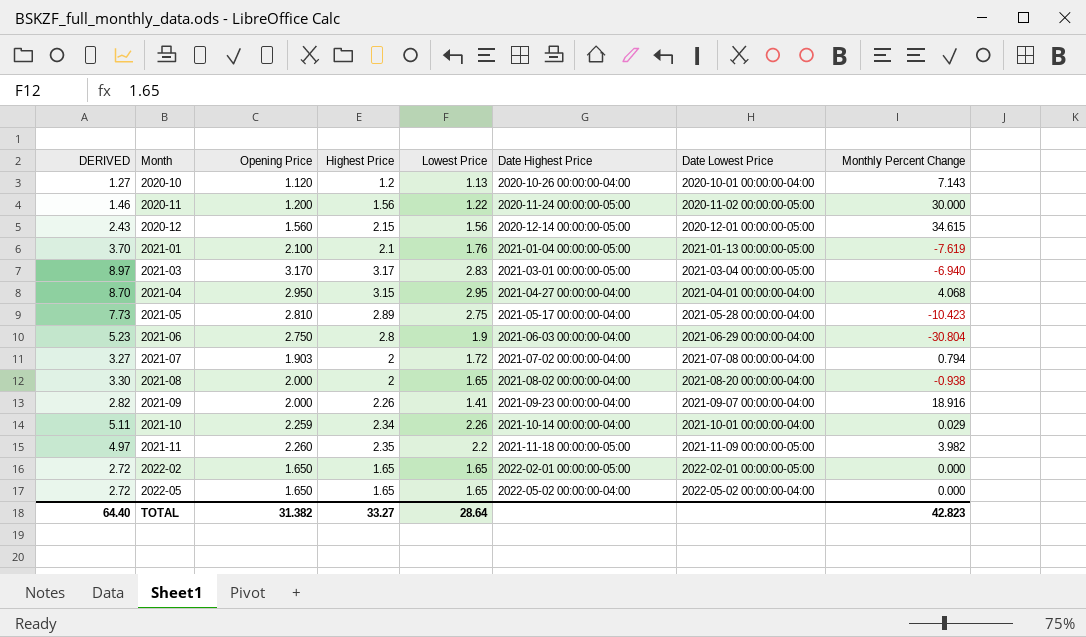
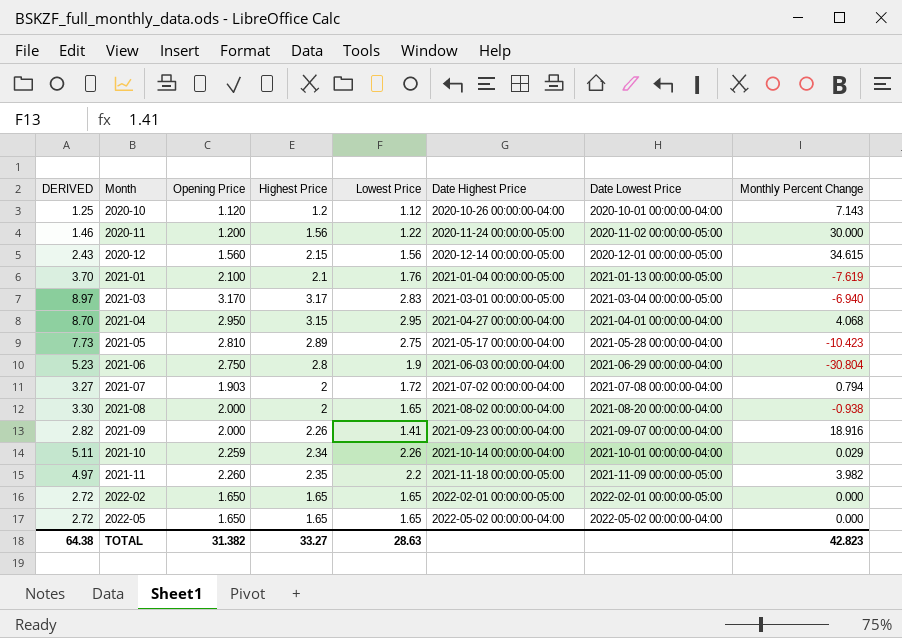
2020-10 | DERIVED: 1.27 -> 1.25
2020-10 | Lowest Price: 1.13 -> 1.12
TOTAL | DERIVED: 64.40 -> 64.38
TOTAL | Lowest Price: 28.64 -> 28.63

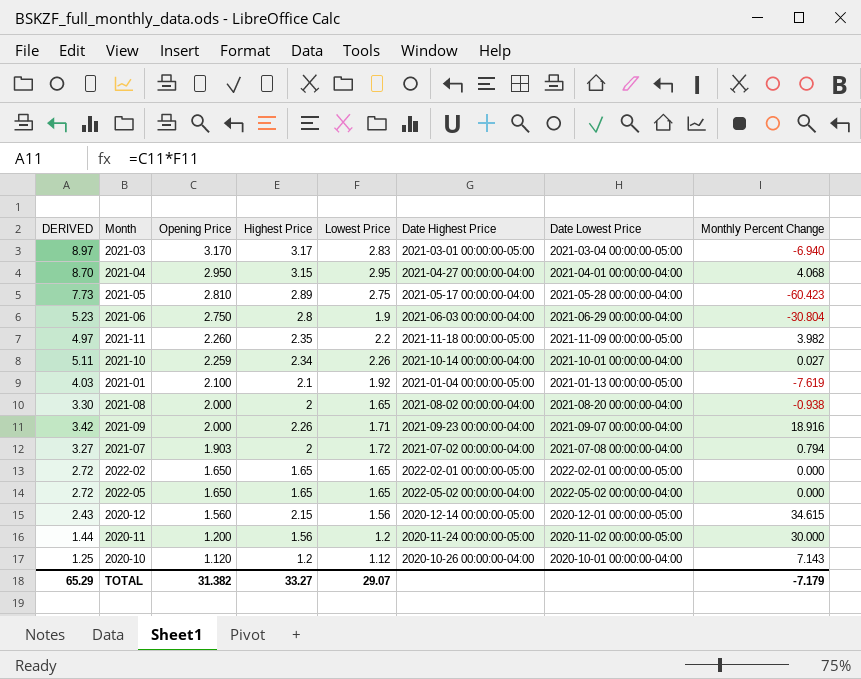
row order: Month ascending -> Opening Price descending
2021-05 | Monthly Percent Change: -10.423 -> -60.423
2021-10 | Monthly Percent Change: 0.029 -> 0.027
2021-01 | DERIVED: 3.70 -> 4.03
2021-01 | Lowest Price: 1.76 -> 1.92
2021-09 | DERIVED: 2.82 -> 3.42
2021-09 | Lowest Price: 1.41 -> 1.71
2020-11 | DERIVED: 1.46 -> 1.44
2020-11 | Lowest Price: 1.22 -> 1.2
TOTAL | DERIVED: 64.38 -> 65.29
TOTAL | Lowest Price: 28.63 -> 29.07
TOTAL | Monthly Percent Change: 42.823 -> -7.179

